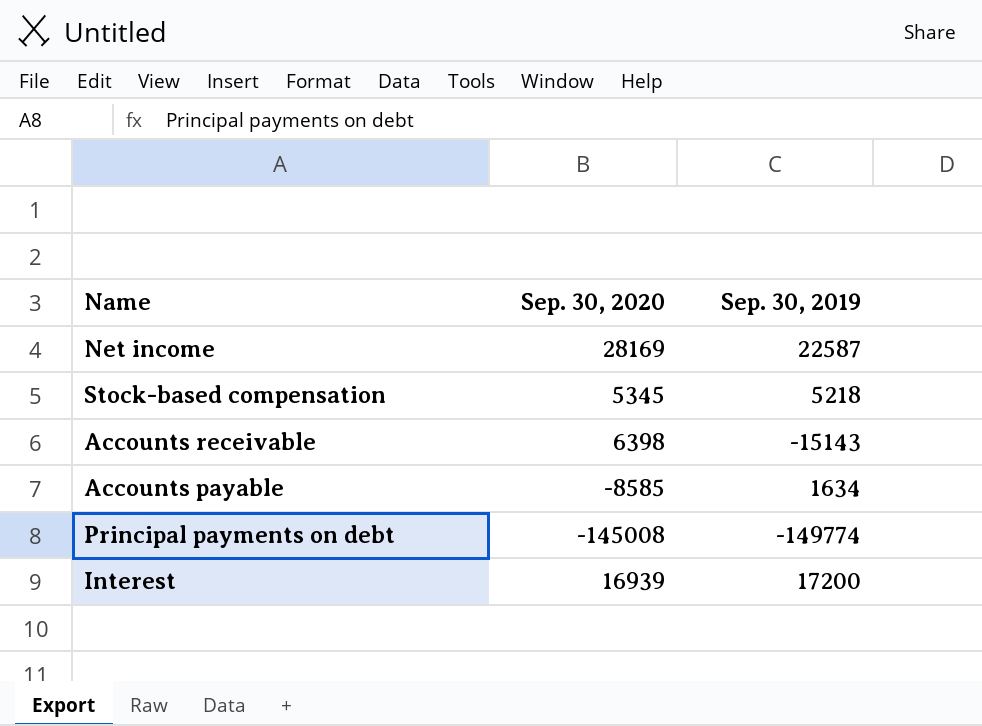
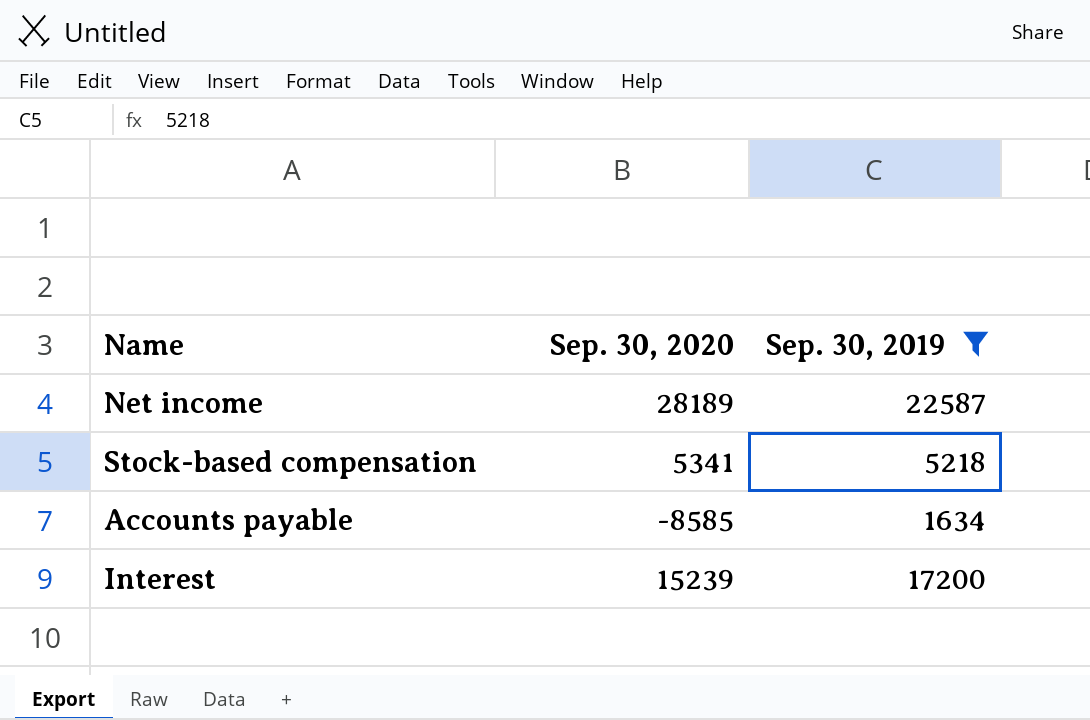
filter: none -> Sep. 30, 2019 >= 1634
Net income | Sep. 30, 2020: 28169 -> 28189
Stock-based compensation | Sep. 30, 2020: 5345 -> 5341
Interest | Sep. 30, 2020: 16939 -> 15239

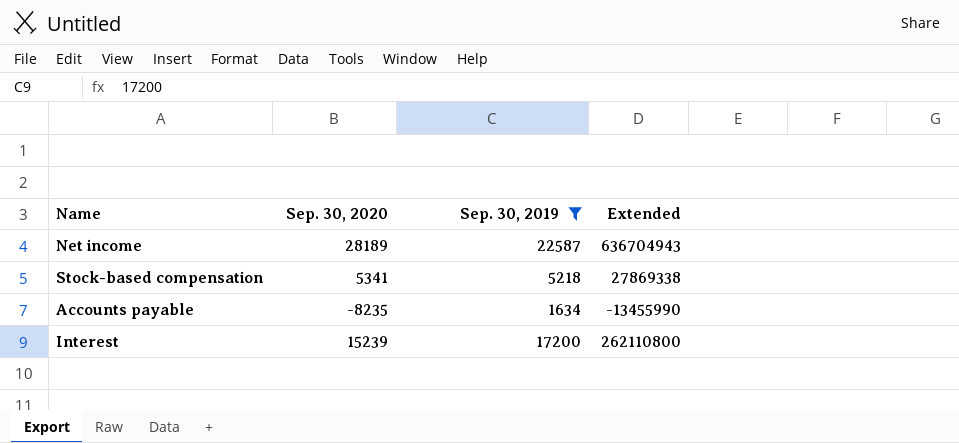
column Extended | formula: none -> [Sep. 30, 2020] * [Sep. 30, 2019]
Accounts payable | Sep. 30, 2020: -8585 -> -8235

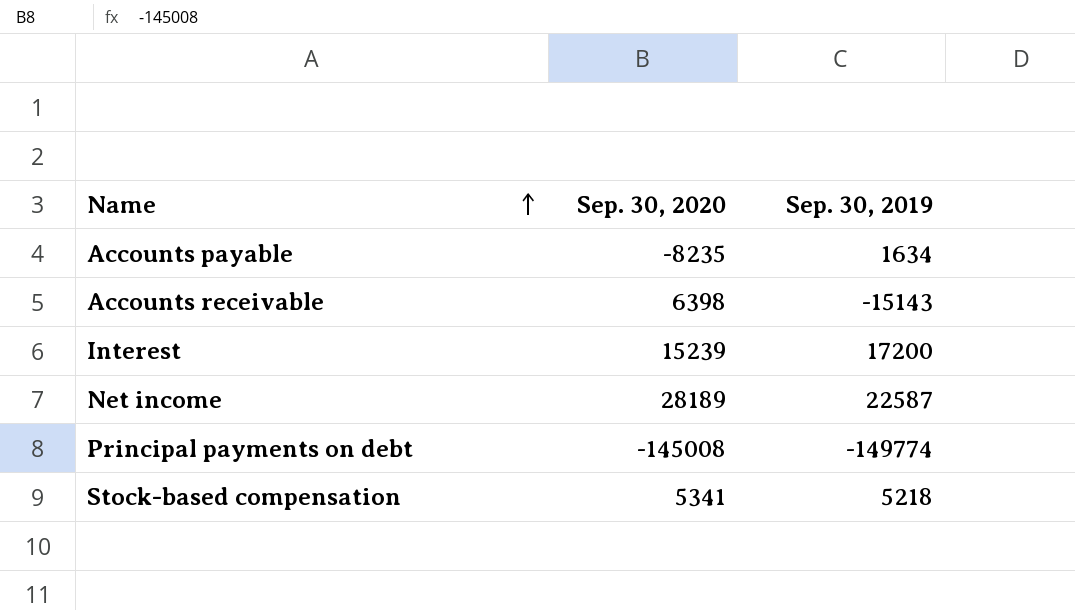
filter: Sep. 30, 2019 >= 1634 -> none
row order: none -> Name ascending
column Extended | formula: [Sep. 30, 2020] * [Sep. 30, 2019] -> none

